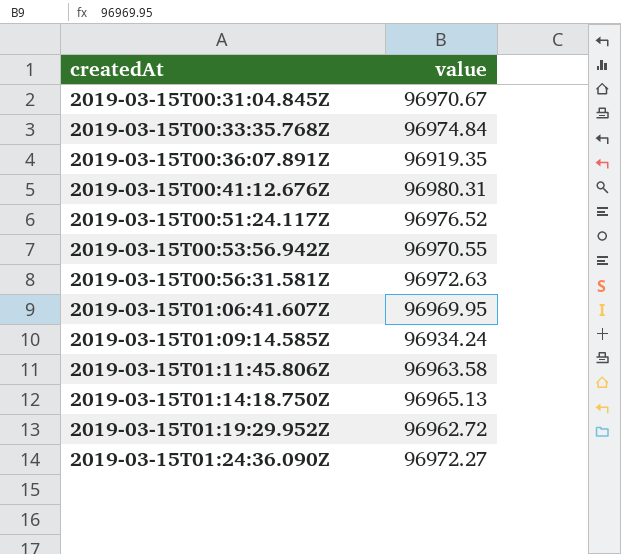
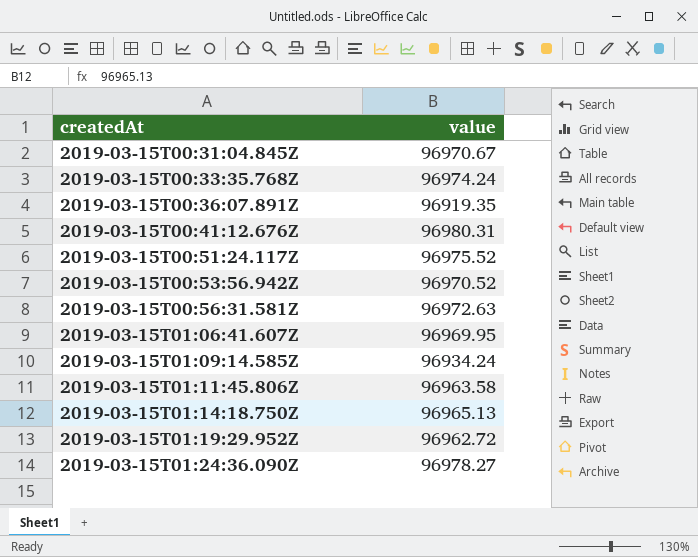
2019-03-15T00:33:35.768Z | value: 96974.84 -> 96974.24
2019-03-15T00:51:24.117Z | value: 96976.52 -> 96975.52
2019-03-15T00:53:56.942Z | value: 96970.55 -> 96970.52
2019-03-15T01:24:36.090Z | value: 96972.27 -> 96978.27

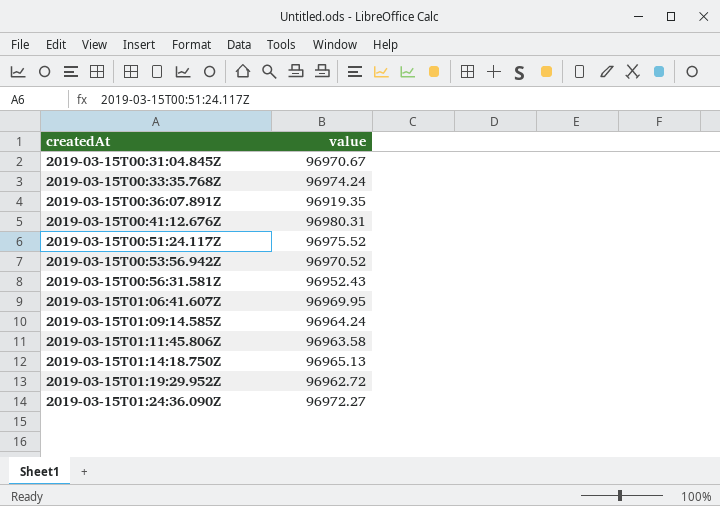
2019-03-15T00:56:31.581Z | value: 96972.63 -> 96952.43
2019-03-15T01:09:14.585Z | value: 96934.24 -> 96964.24
2019-03-15T01:24:36.090Z | value: 96978.27 -> 96972.27

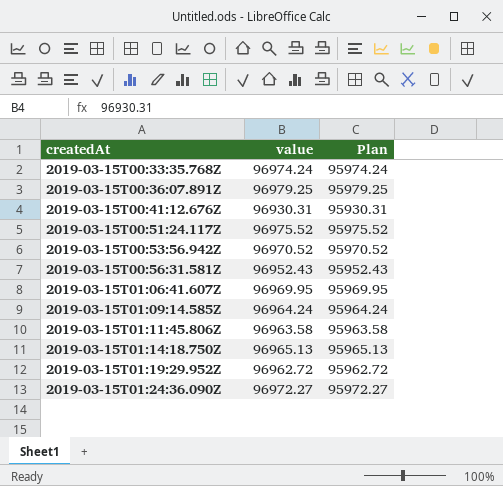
column Plan | formula: none -> [value] - 1000
row 2019-03-15T00:31:04.845Z: 96970.67 -> none
2019-03-15T00:36:07.891Z | value: 96919.35 -> 96979.25
2019-03-15T00:41:12.676Z | value: 96980.31 -> 96930.31

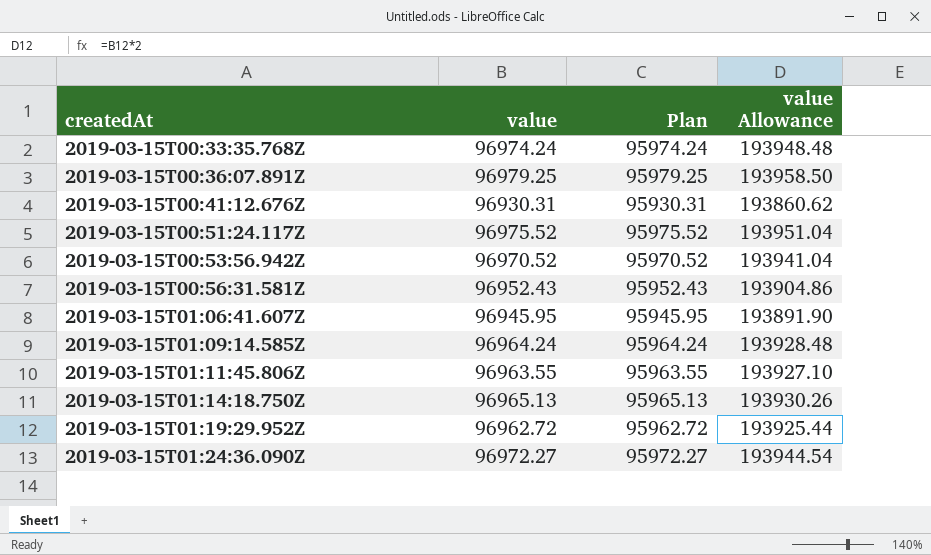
column value Allowance | formula: none -> [value] * 2
2019-03-15T01:06:41.607Z | value: 96969.95 -> 96945.95
2019-03-15T01:06:41.607Z | Plan: 95969.95 -> 95945.95
2019-03-15T01:11:45.806Z | value: 96963.58 -> 96963.55
2019-03-15T01:11:45.806Z | Plan: 95963.58 -> 95963.55

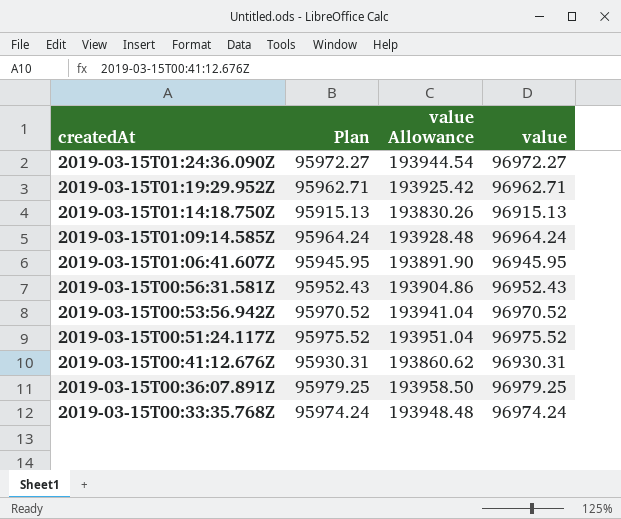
row order: createdAt ascending -> createdAt descending
column value | position: 2 -> 4
row 2019-03-15T01:11:45.806Z: 96963.55 | 95963.55 | 193927.10 -> none
2019-03-15T01:19:29.952Z | Plan: 95962.72 -> 95962.71
2019-03-15T01:19:29.952Z | value Allowance: 193925.44 -> 193925.42
2019-03-15T01:19:29.952Z | value: 96962.72 -> 96962.71
2019-03-15T01:14:18.750Z | Plan: 95965.13 -> 95915.13
2019-03-15T01:14:18.750Z | value Allowance: 193930.26 -> 193830.26
2019-03-15T01:14:18.750Z | value: 96965.13 -> 96915.13

